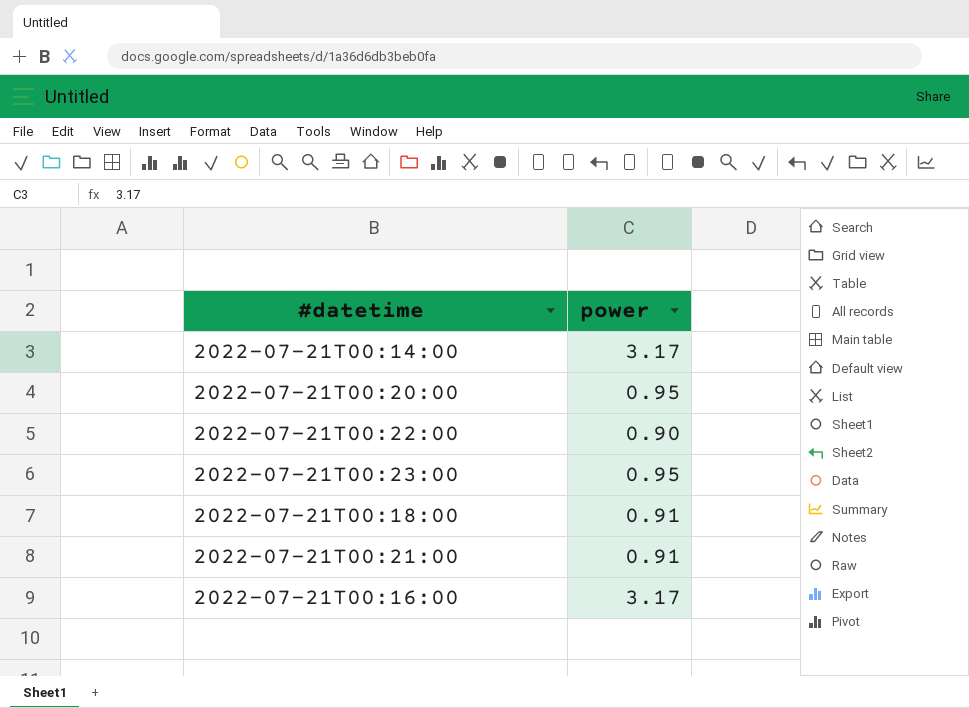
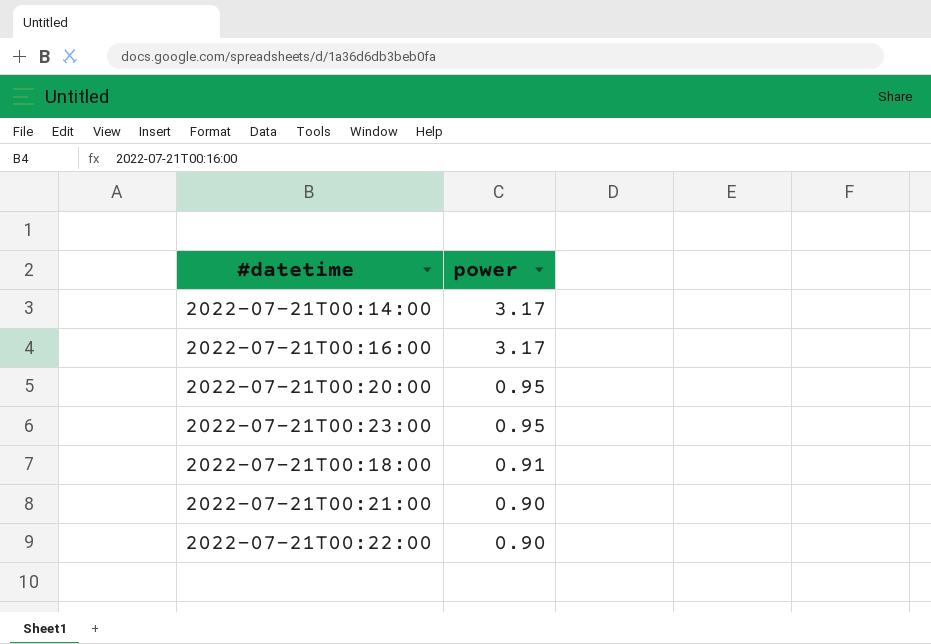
row order: none -> power descending
2022-07-21T00:21:00 | power: 0.91 -> 0.90

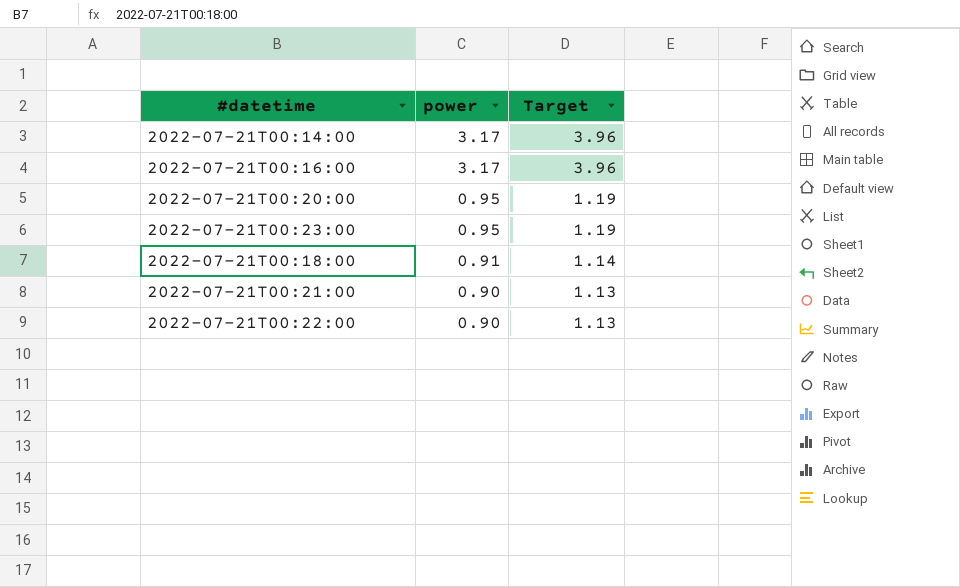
column Target | formula: none -> [power] * 1.25

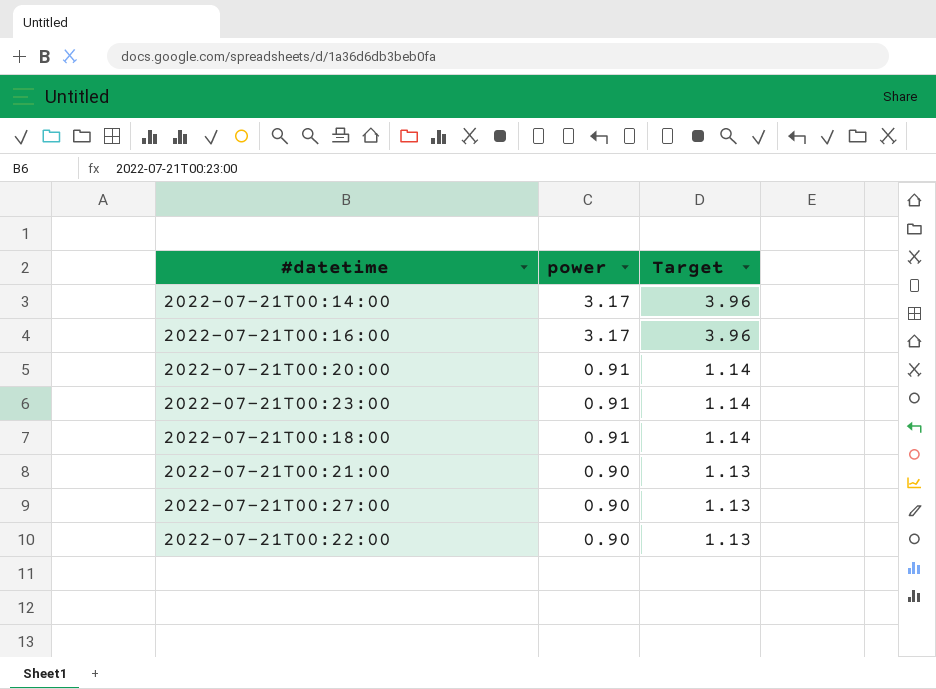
2022-07-21T00:20:00 | power: 0.95 -> 0.91
2022-07-21T00:20:00 | Target: 1.19 -> 1.14
2022-07-21T00:23:00 | power: 0.95 -> 0.91
2022-07-21T00:23:00 | Target: 1.19 -> 1.14
row 2022-07-21T00:27:00: none -> 0.90 | 1.13

